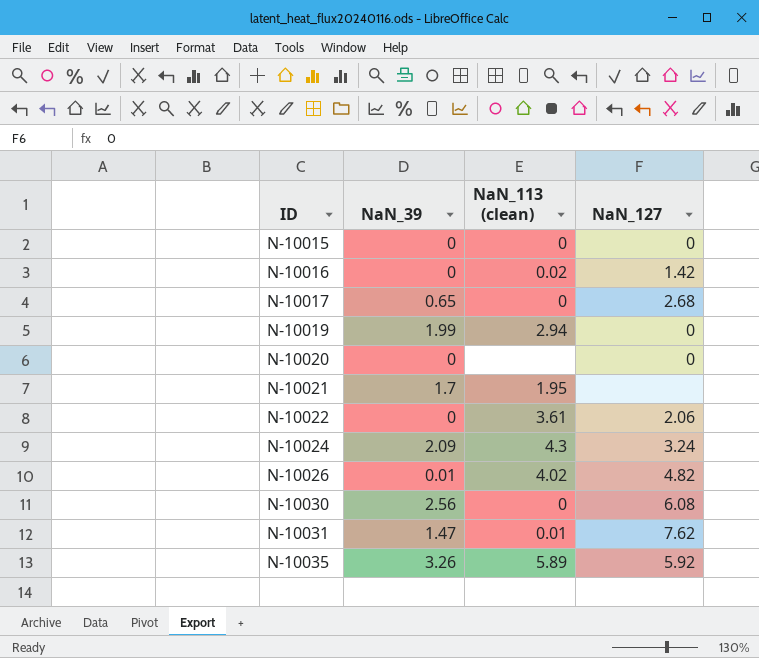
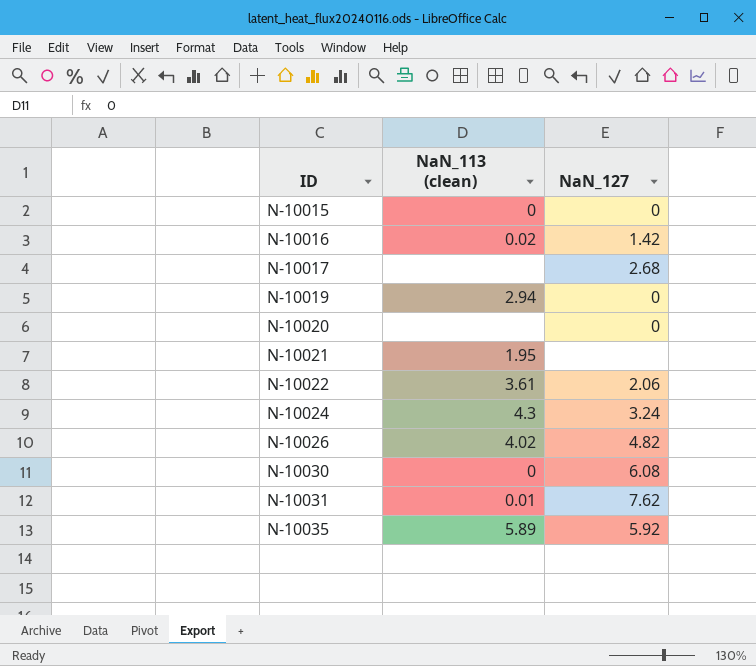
column NaN_39 | position: 2 -> none
N-10017 | NaN_113 (clean): 0 -> none

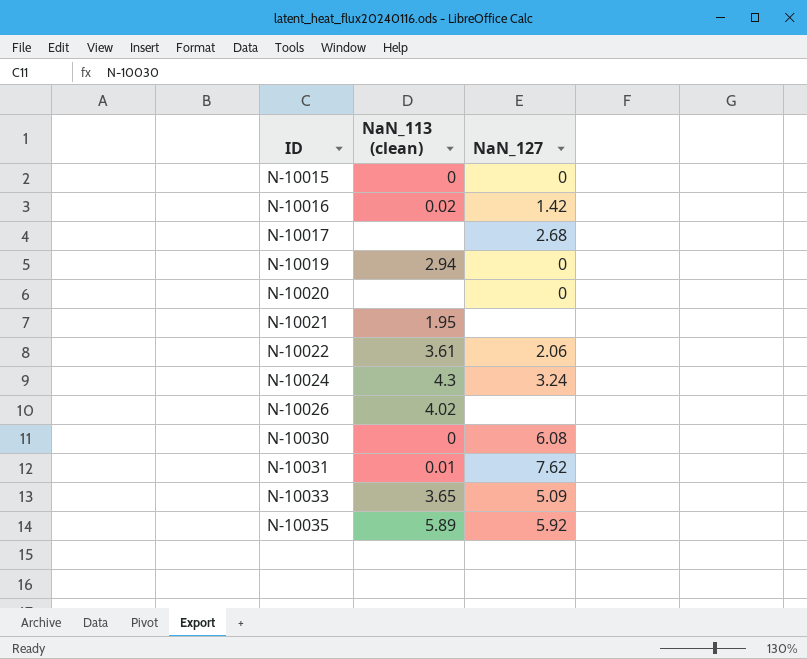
N-10026 | NaN_127: 4.82 -> none
row N-10033: none -> 3.65 | 5.09

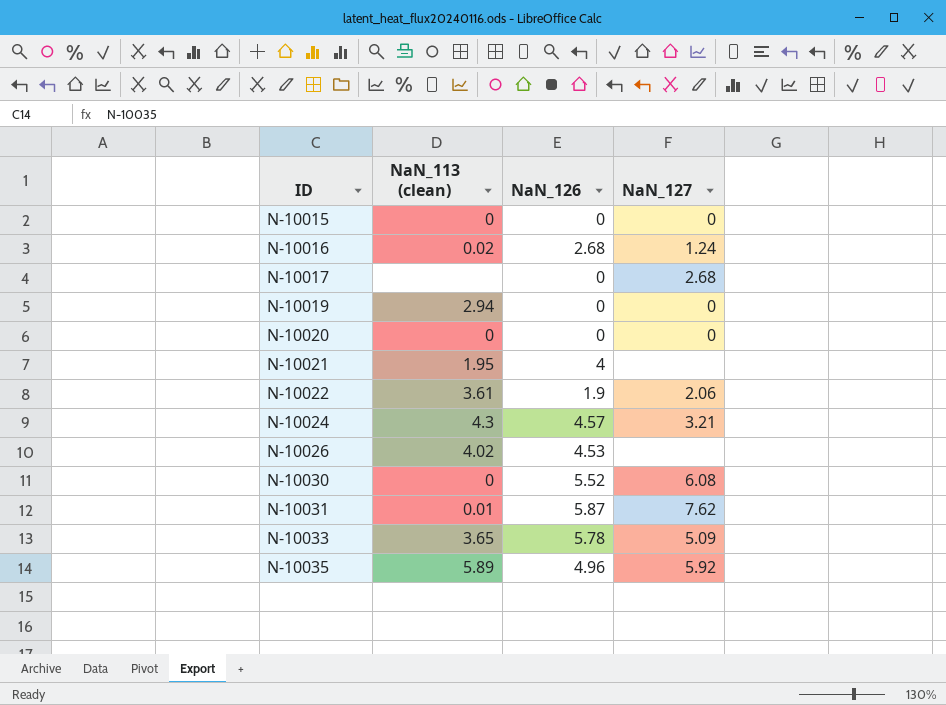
column NaN_126 | position: none -> 3
N-10016 | NaN_127: 1.42 -> 1.24
N-10020 | NaN_113 (clean): none -> 0
N-10024 | NaN_127: 3.24 -> 3.21

